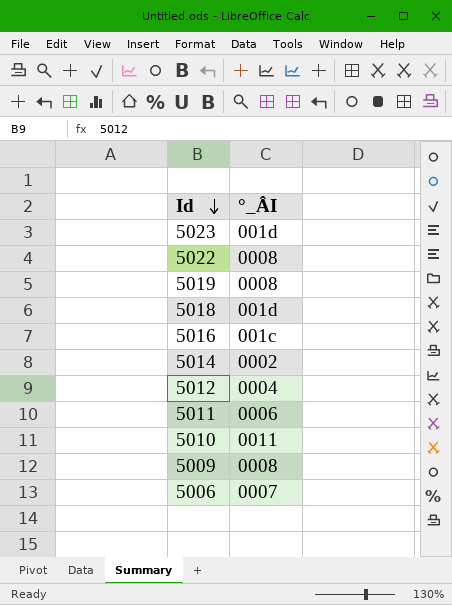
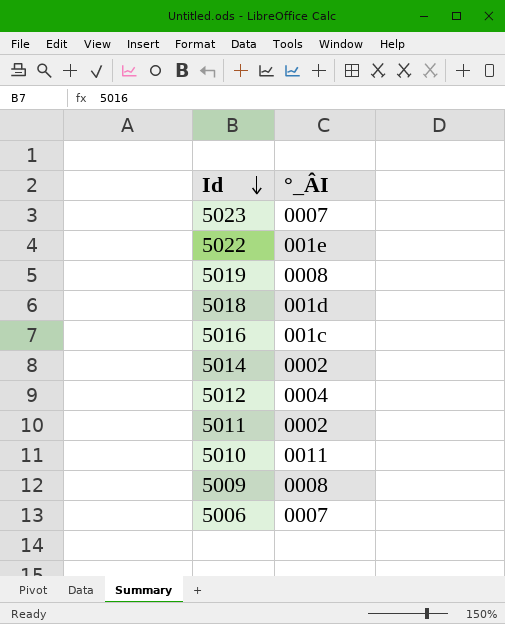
5023 | °_ÂI: 001d -> 0007
5022 | °_ÂI: 0008 -> 001e
5011 | °_ÂI: 0006 -> 0002

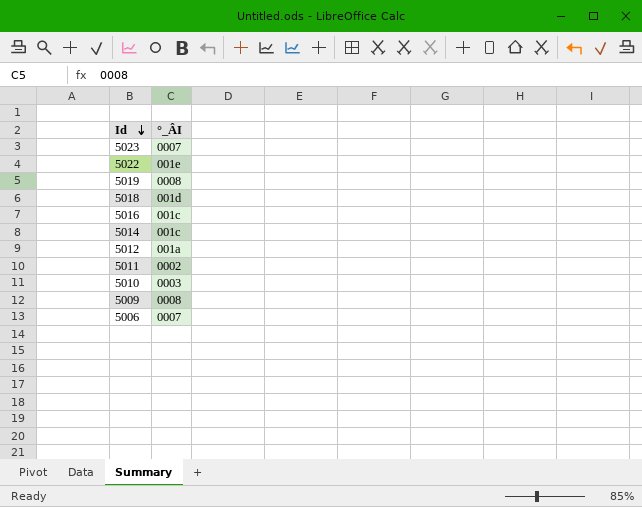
5014 | °_ÂI: 0002 -> 001c
5012 | °_ÂI: 0004 -> 001a
5010 | °_ÂI: 0011 -> 0003

